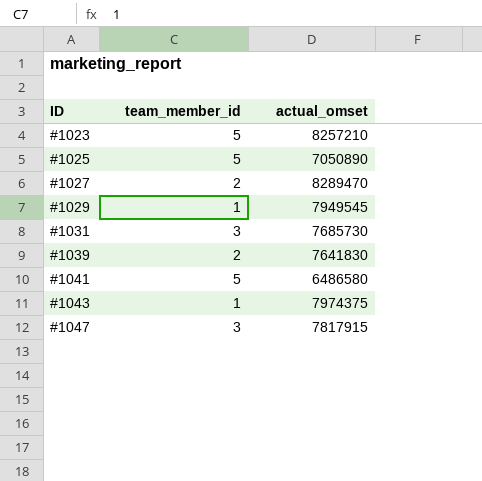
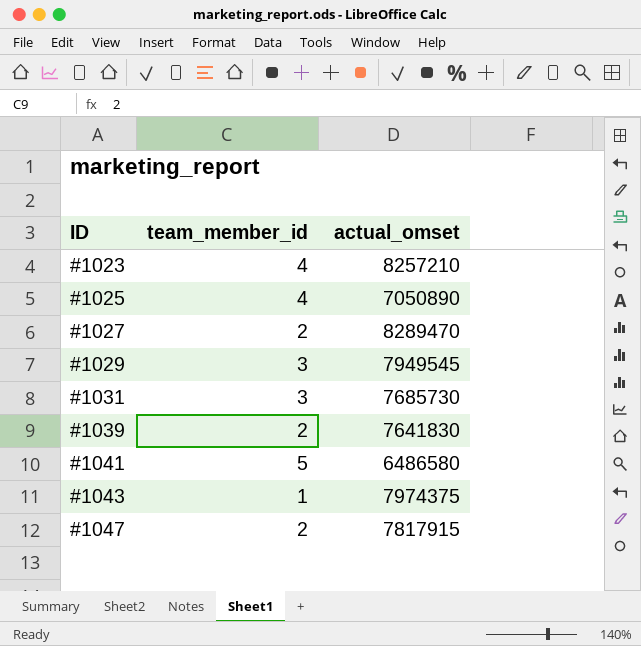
#1023 | team_member_id: 5 -> 4
#1025 | team_member_id: 5 -> 4
#1029 | team_member_id: 1 -> 3
#1047 | team_member_id: 3 -> 2

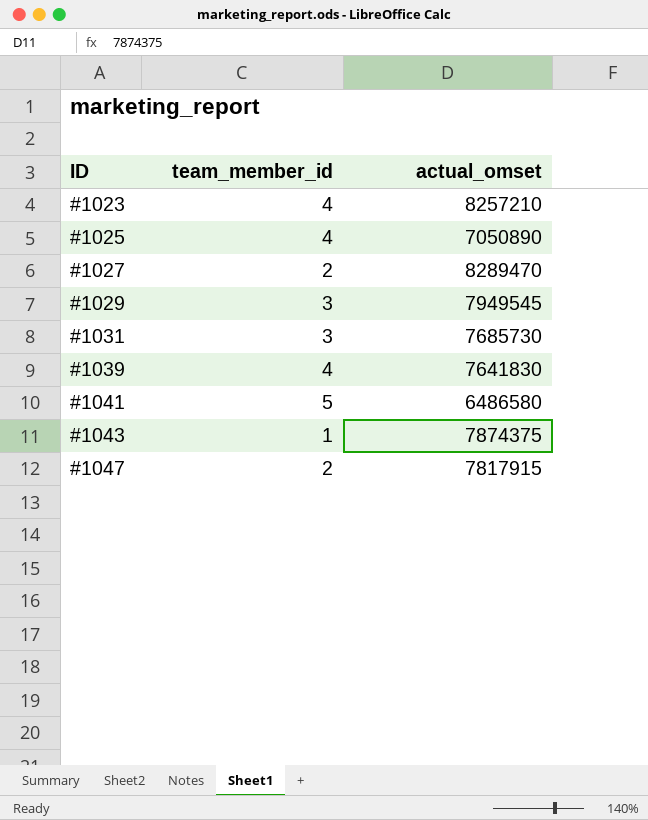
#1039 | team_member_id: 2 -> 4
#1043 | actual_omset: 7974375 -> 7874375

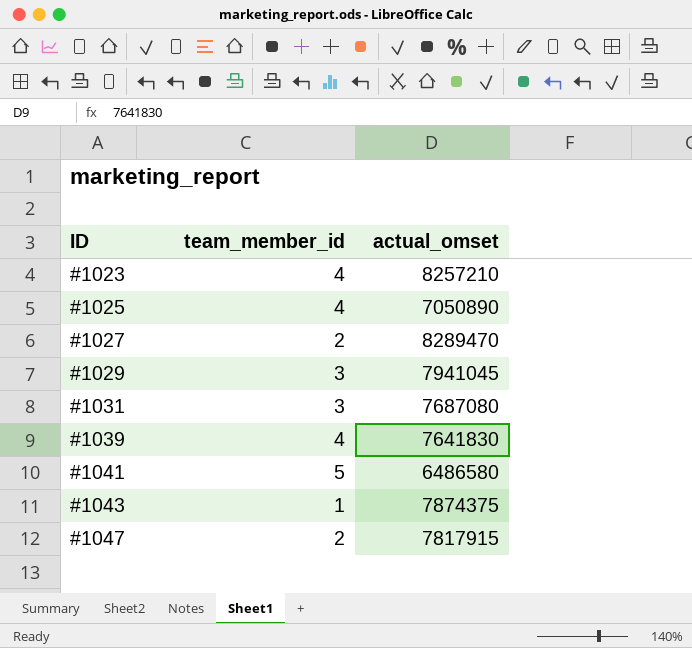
#1029 | actual_omset: 7949545 -> 7941045
#1031 | actual_omset: 7685730 -> 7687080

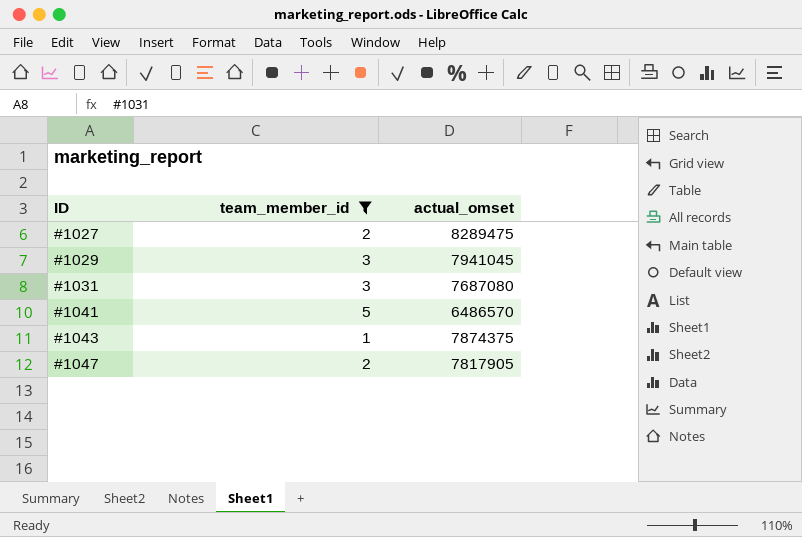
filter: none -> team_member_id != 4
#1027 | actual_omset: 8289470 -> 8289475
#1041 | actual_omset: 6486580 -> 6486570
#1047 | actual_omset: 7817915 -> 7817905

